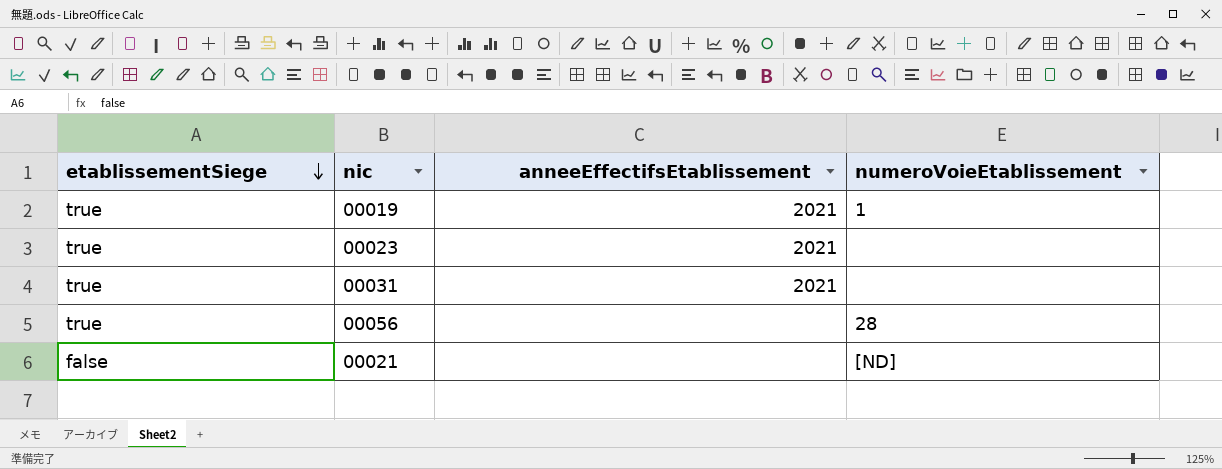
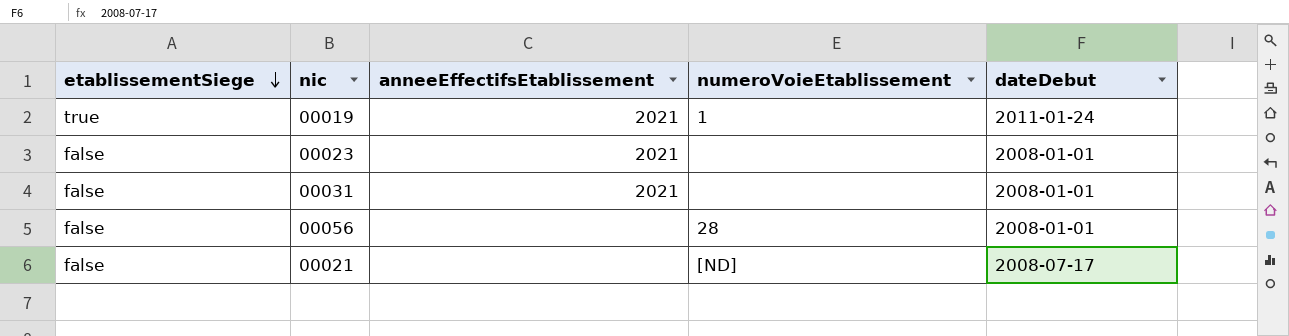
column dateDebut | position: none -> 5
00023 | etablissementSiege: true -> false
00031 | etablissementSiege: true -> false
00056 | etablissementSiege: true -> false

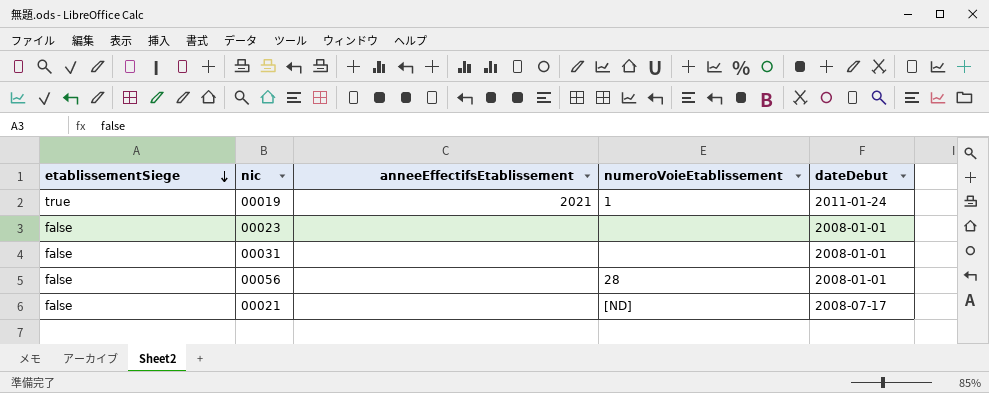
00023 | anneeEffectifsEtablissement: 2021 -> none
00031 | anneeEffectifsEtablissement: 2021 -> none

